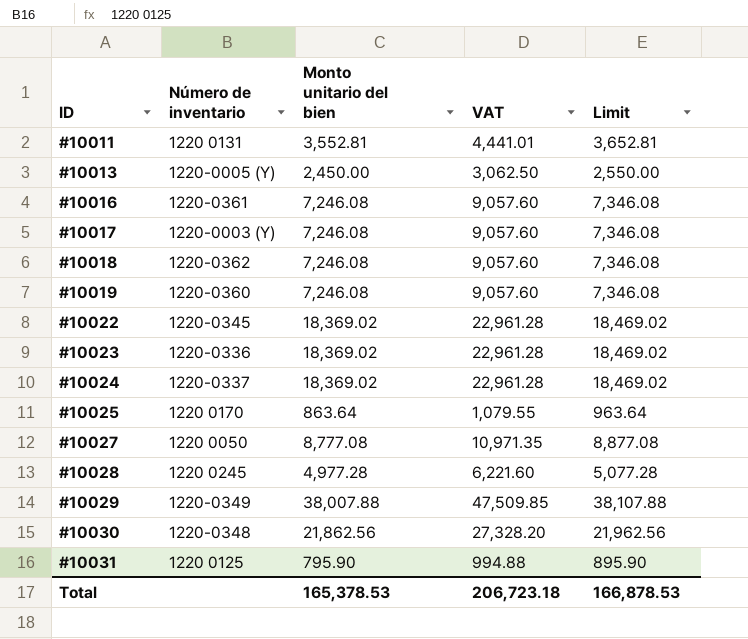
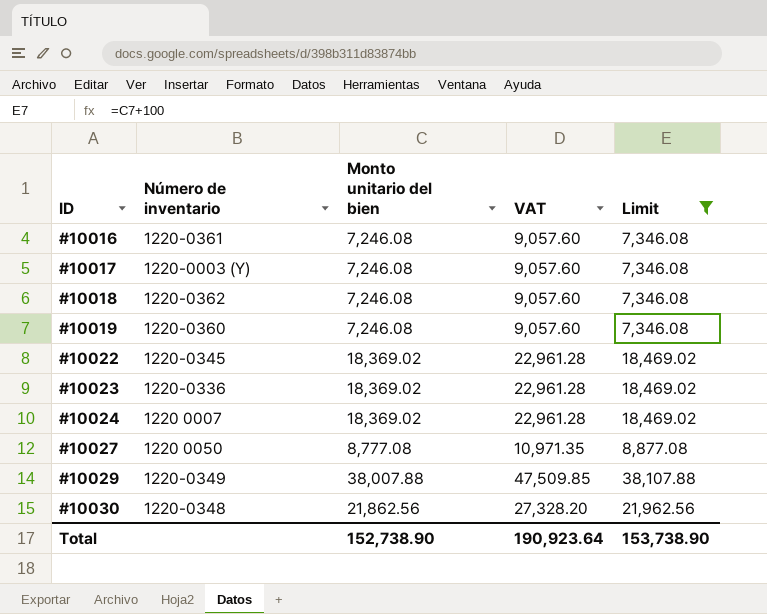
filter: none -> Limit >= 7,346.08
#10024 | Número de inventario: 1220-0337 -> 1220 0007
Total | Monto unitario del bien: 165,378.53 -> 152,738.90
Total | VAT: 206,723.18 -> 190,923.64
Total | Limit: 166,878.53 -> 153,738.90

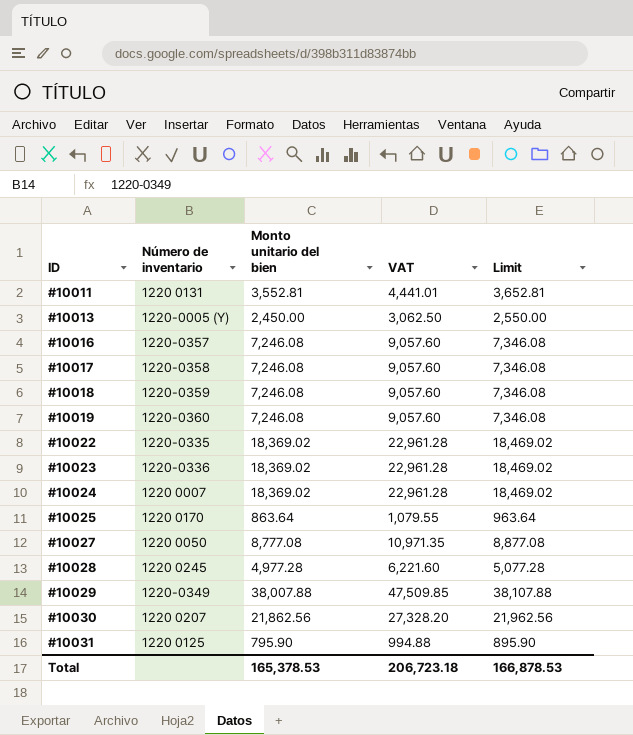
filter: Limit >= 7,346.08 -> none
#10016 | Número de inventario: 1220-0361 -> 1220-0357
#10017 | Número de inventario: 1220-0003 (Y) -> 1220-0358
#10018 | Número de inventario: 1220-0362 -> 1220-0359
#10022 | Número de inventario: 1220-0345 -> 1220-0335
#10030 | Número de inventario: 1220-0348 -> 1220 0207
Total | Monto unitario del bien: 152,738.90 -> 165,378.53
Total | VAT: 190,923.64 -> 206,723.18
Total | Limit: 153,738.90 -> 166,878.53

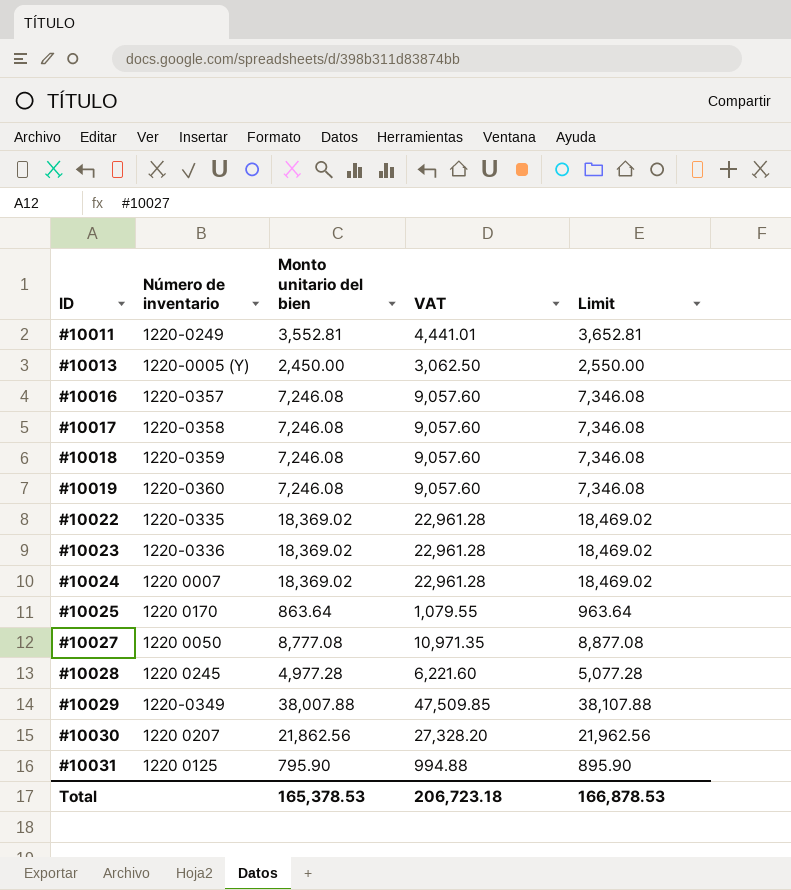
#10011 | Número de inventario: 1220 0131 -> 1220-0249

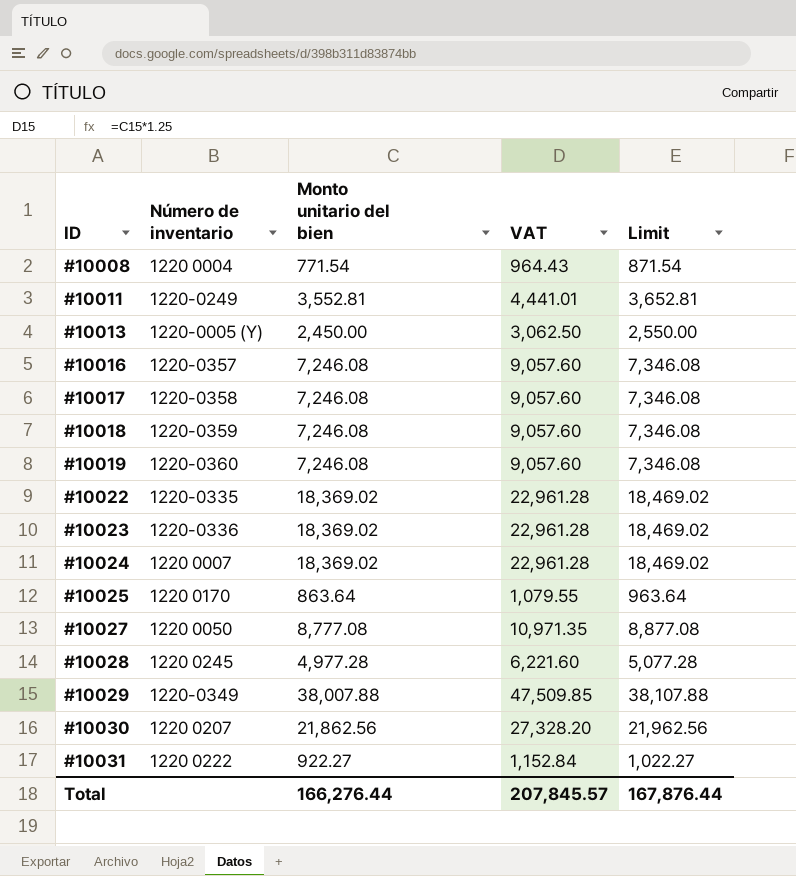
row #10008: none -> 1220 0004 | 771.54 | 964.43 | 871.54
#10031 | Número de inventario: 1220 0125 -> 1220 0222
#10031 | Monto unitario del bien: 795.90 -> 922.27
#10031 | VAT: 994.88 -> 1,152.84
#10031 | Limit: 895.90 -> 1,022.27
Total | Monto unitario del bien: 165,378.53 -> 166,276.44
Total | VAT: 206,723.18 -> 207,845.57
Total | Limit: 166,878.53 -> 167,876.44

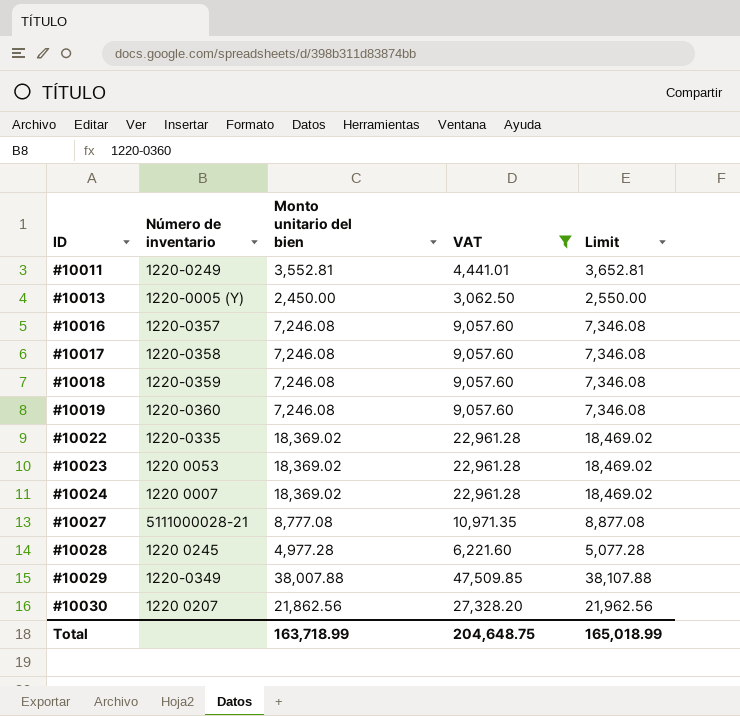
filter: none -> VAT >= 3,062.50
#10023 | Número de inventario: 1220-0336 -> 1220 0053
#10027 | Número de inventario: 1220 0050 -> 5111000028-21
Total | Monto unitario del bien: 166,276.44 -> 163,718.99
Total | VAT: 207,845.57 -> 204,648.75
Total | Limit: 167,876.44 -> 165,018.99

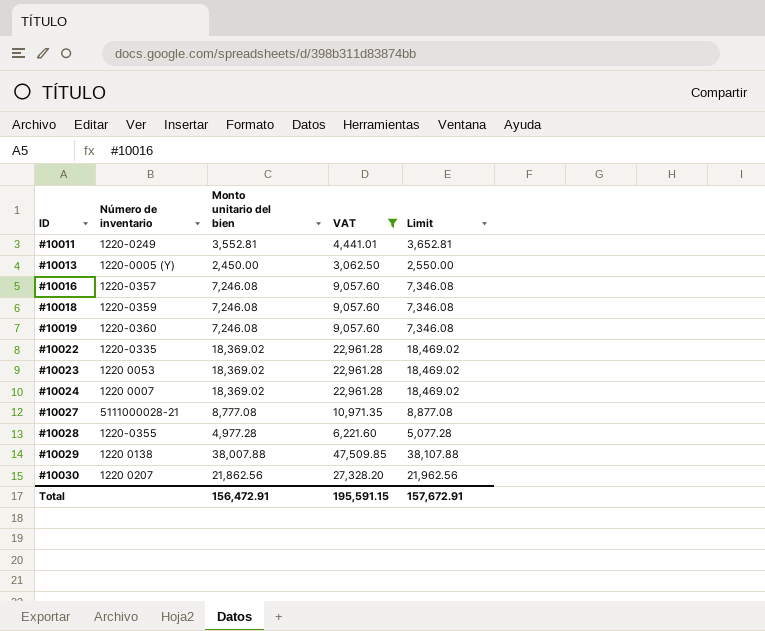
row #10017: 1220-0358 | 7,246.08 | 9,057.60 | 7,346.08 -> none
#10028 | Número de inventario: 1220 0245 -> 1220-0355
#10029 | Número de inventario: 1220-0349 -> 1220 0138
Total | Monto unitario del bien: 163,718.99 -> 156,472.91
Total | VAT: 204,648.75 -> 195,591.15
Total | Limit: 165,018.99 -> 157,672.91

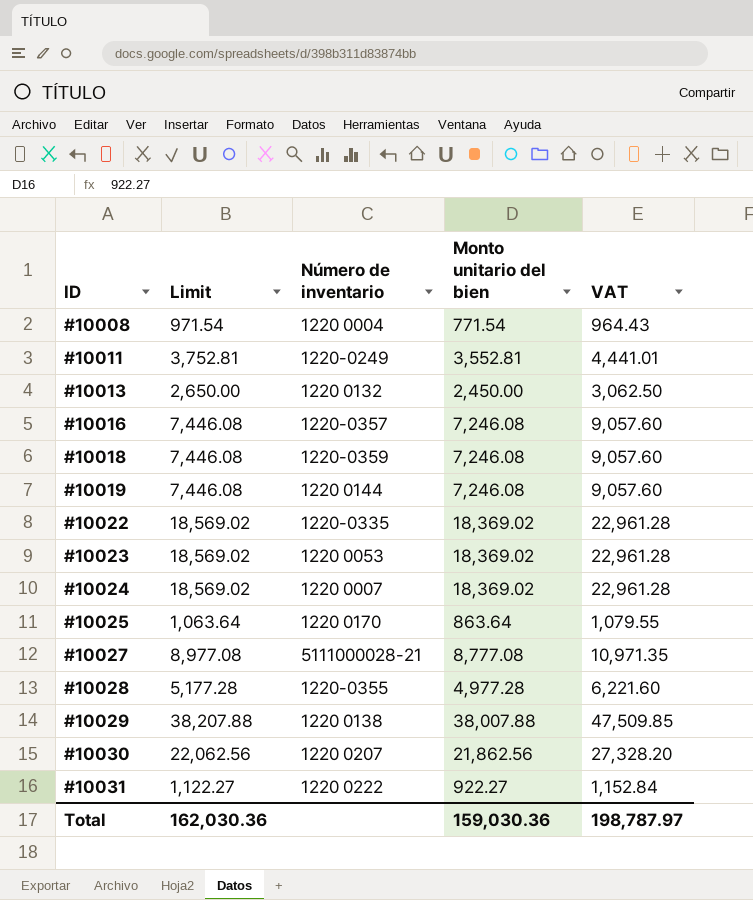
filter: VAT >= 3,062.50 -> none
column Limit | formula: [Monto unitario del bien] + 100 -> [Monto unitario del bien] + 200
column Limit | position: 5 -> 2
#10013 | Número de inventario: 1220-0005 (Y) -> 1220 0132
#10019 | Número de inventario: 1220-0360 -> 1220 0144
Total | Limit: 157,672.91 -> 162,030.36
Total | Monto unitario del bien: 156,472.91 -> 159,030.36
Total | VAT: 195,591.15 -> 198,787.97

